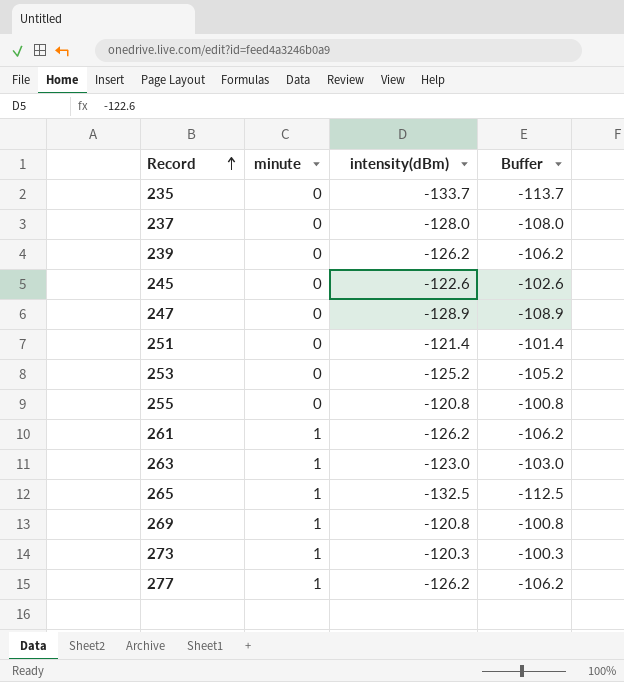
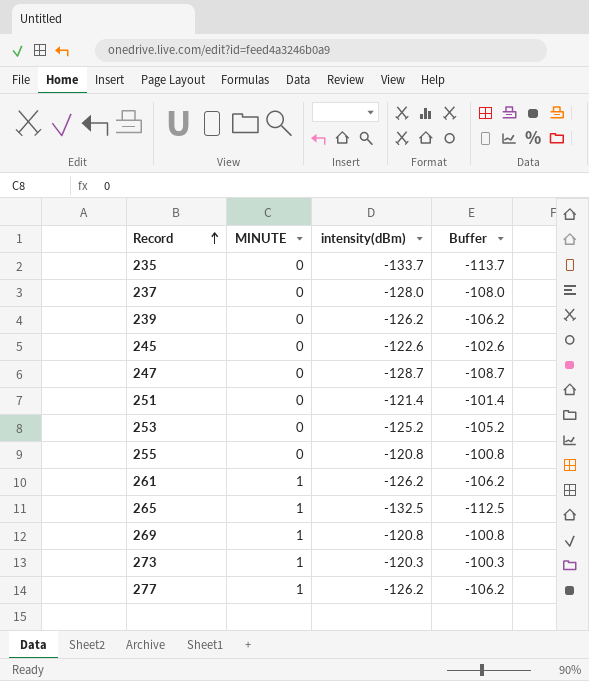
column name: minute -> MINUTE
row 263: 1 | -123.0 | -103.0 -> none
247 | intensity(dBm): -128.9 -> -128.7
247 | Buffer: -108.9 -> -108.7

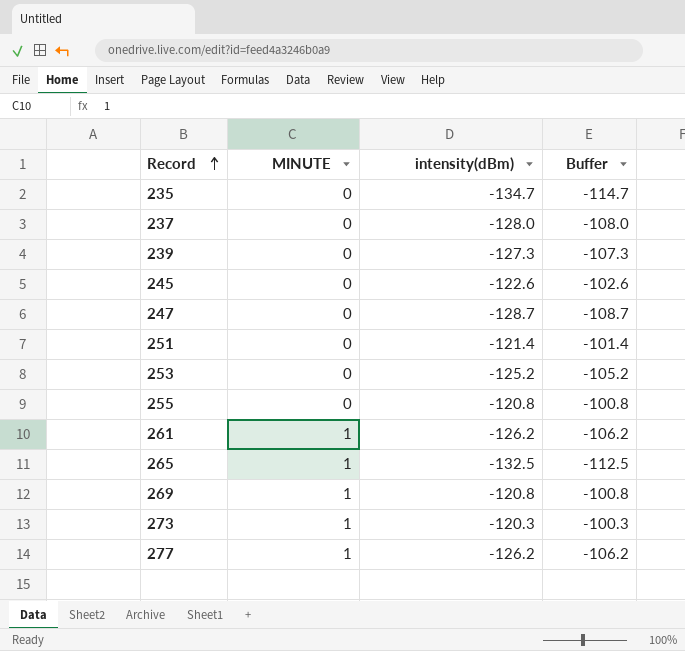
235 | intensity(dBm): -133.7 -> -134.7
235 | Buffer: -113.7 -> -114.7
239 | intensity(dBm): -126.2 -> -127.3
239 | Buffer: -106.2 -> -107.3

